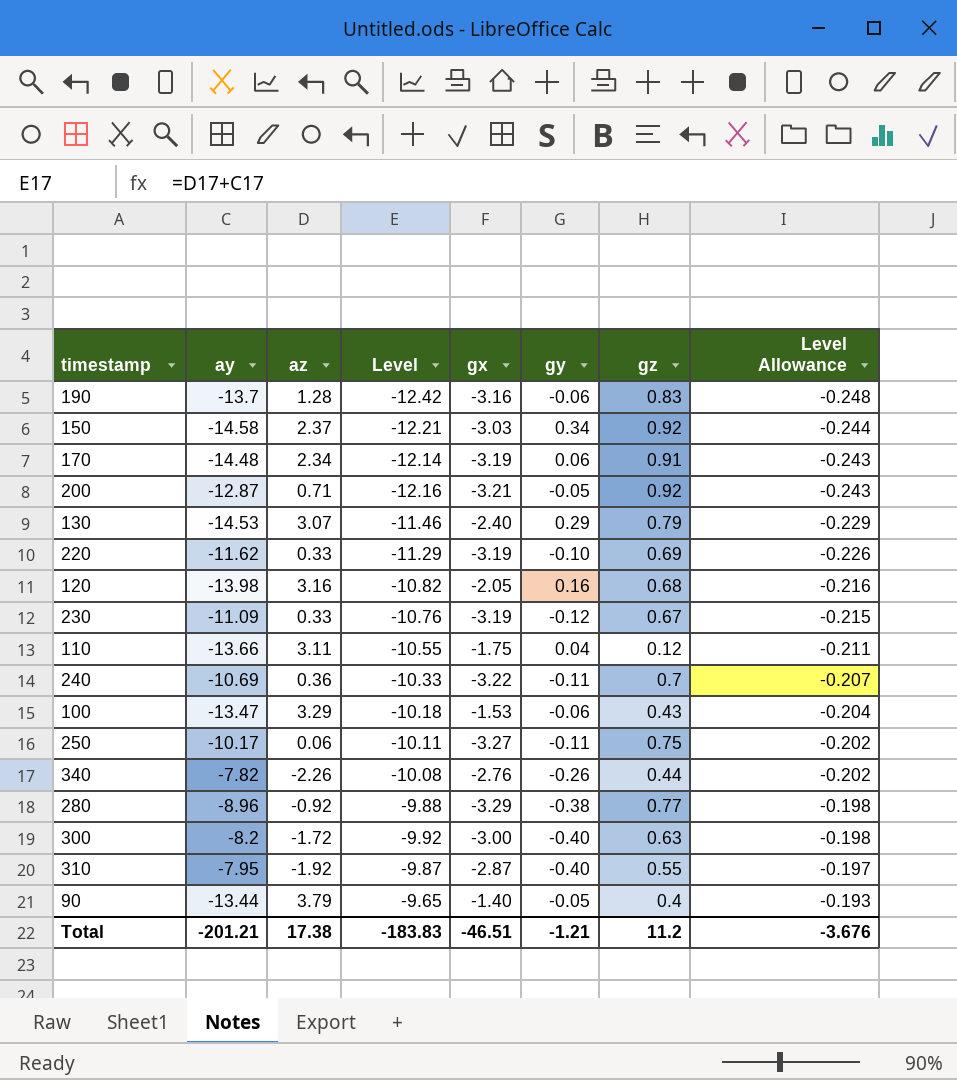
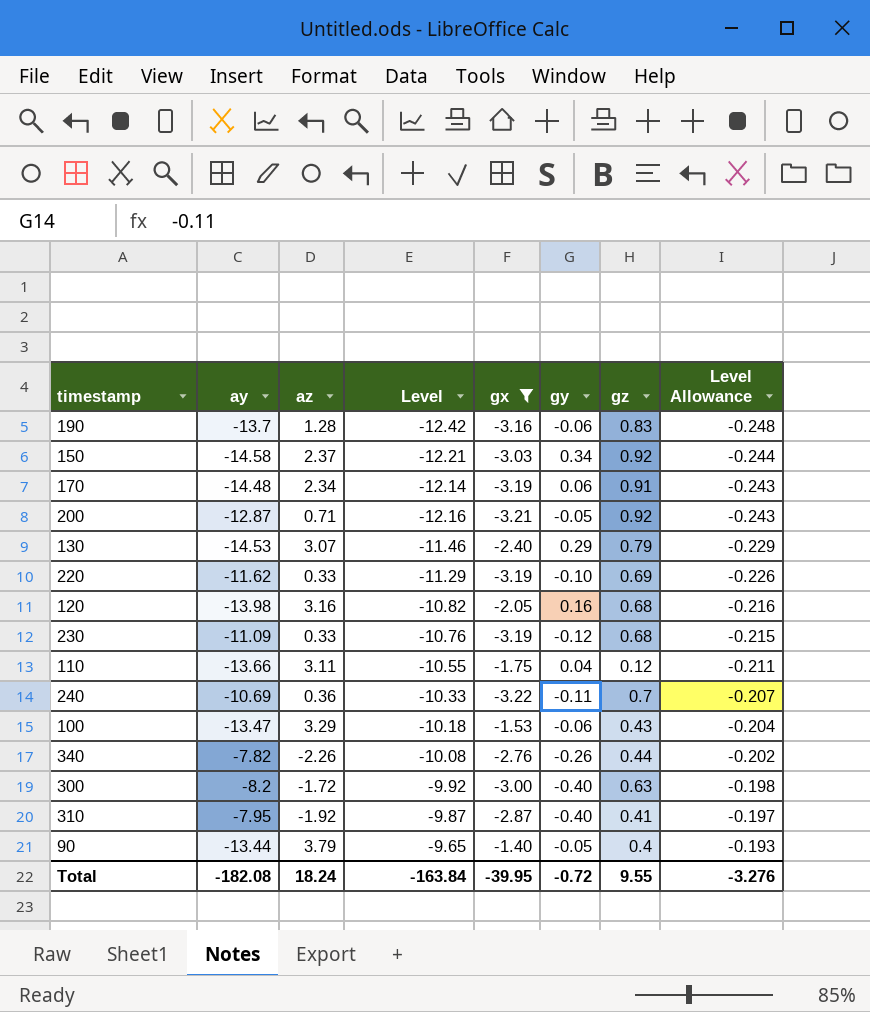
filter: none -> gx >= -3.22
230 | gz: 0.67 -> 0.68
310 | gz: 0.55 -> 0.41
Total | ay: -201.21 -> -182.08
Total | az: 17.38 -> 18.24
Total | Level: -183.83 -> -163.84
Total | gx: -46.51 -> -39.95
Total | gy: -1.21 -> -0.72
Total | gz: 11.2 -> 9.55
Total | Level Allowance: -3.676 -> -3.276

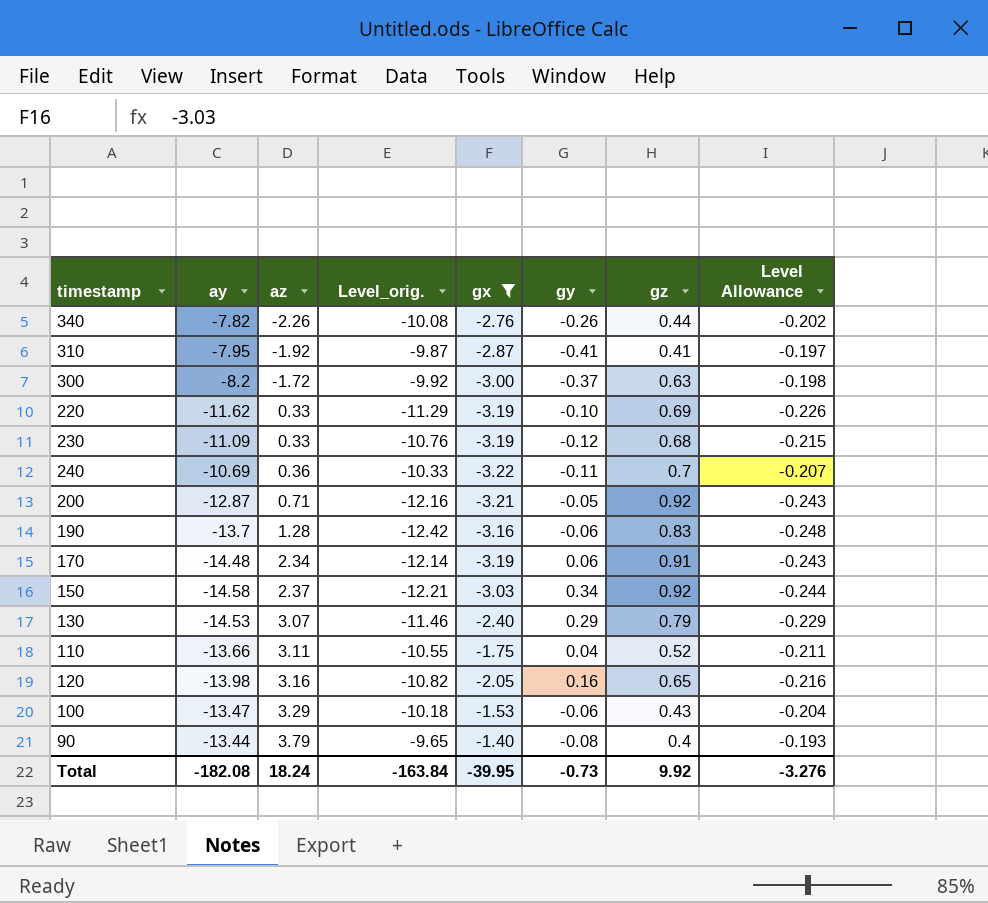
row order: Level Allowance ascending -> az ascending
column name: Level -> Level_orig.
310 | gy: -0.40 -> -0.41
300 | gy: -0.40 -> -0.37
110 | gz: 0.12 -> 0.52
120 | gz: 0.68 -> 0.65
90 | gy: -0.05 -> -0.08
Total | gy: -0.72 -> -0.73
Total | gz: 9.55 -> 9.92

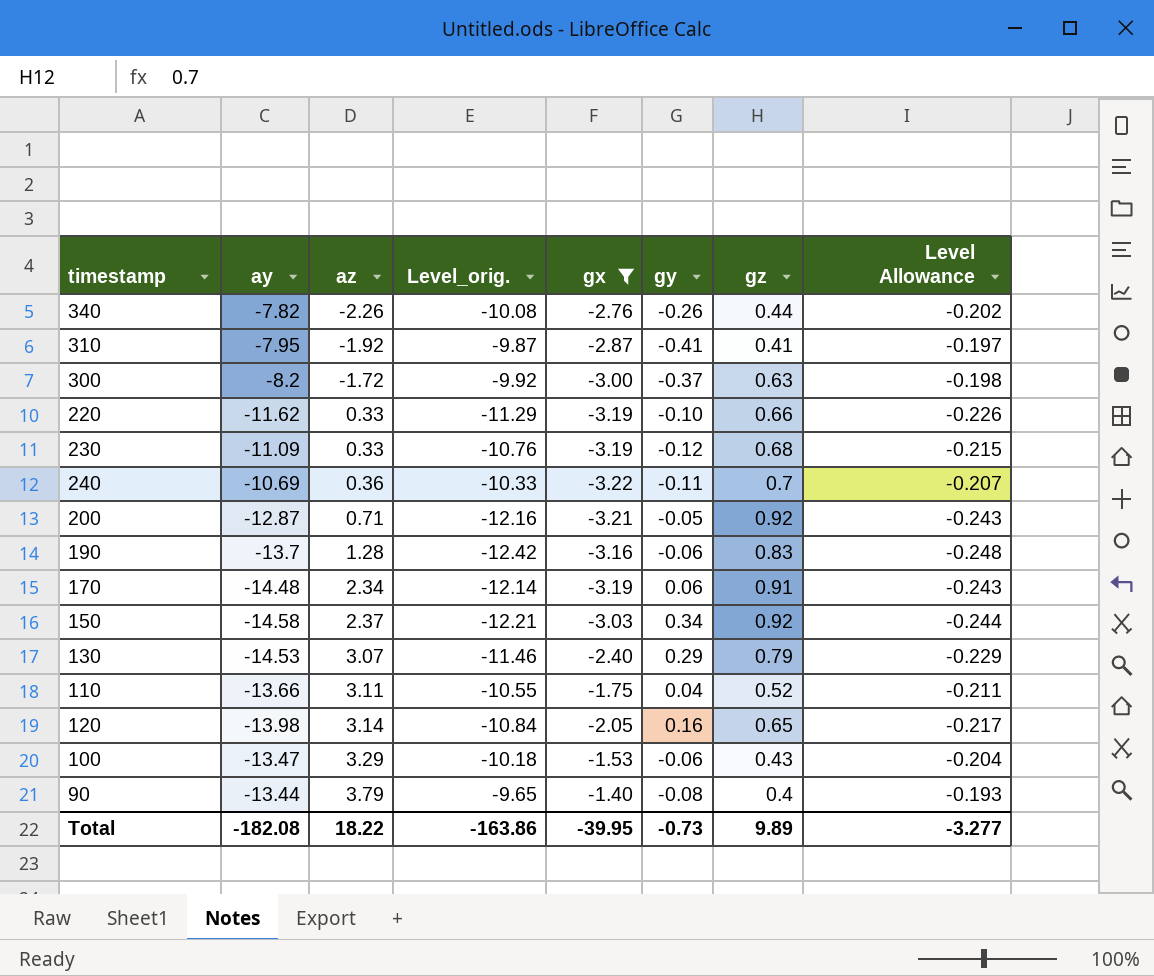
220 | gz: 0.69 -> 0.66
120 | az: 3.16 -> 3.14
120 | Level_orig.: -10.82 -> -10.84
120 | Level Allowance: -0.216 -> -0.217
Total | az: 18.24 -> 18.22
Total | Level_orig.: -163.84 -> -163.86
Total | gz: 9.92 -> 9.89
Total | Level Allowance: -3.276 -> -3.277

